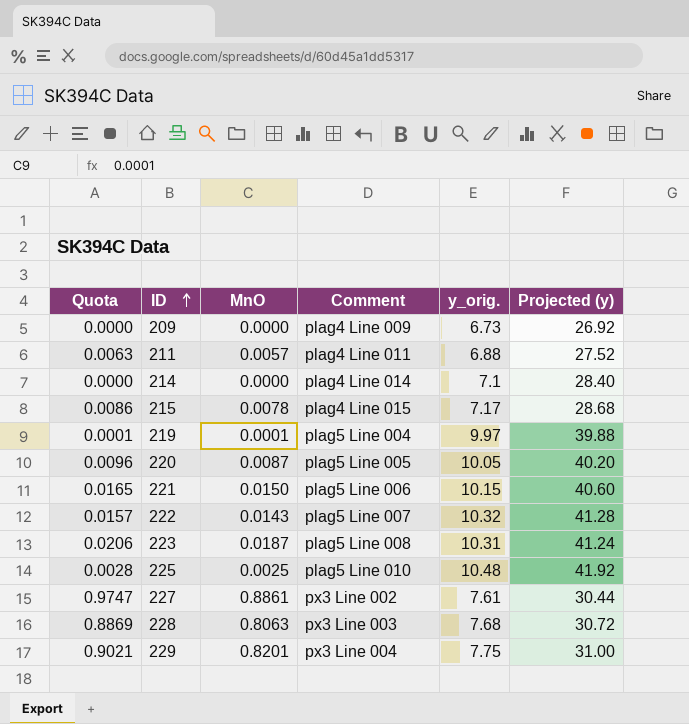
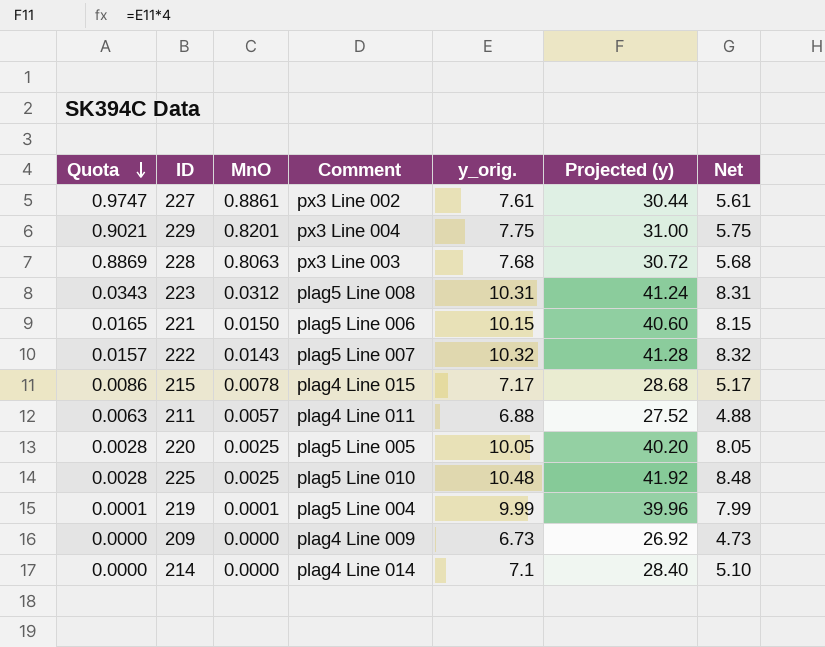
row order: ID ascending -> Quota descending
column Net | formula: none -> [y_orig.] - 2
223 | Quota: 0.0206 -> 0.0343
223 | MnO: 0.0187 -> 0.0312
220 | Quota: 0.0096 -> 0.0028
220 | MnO: 0.0087 -> 0.0025
219 | y_orig.: 9.97 -> 9.99
219 | Projected (y): 39.88 -> 39.96

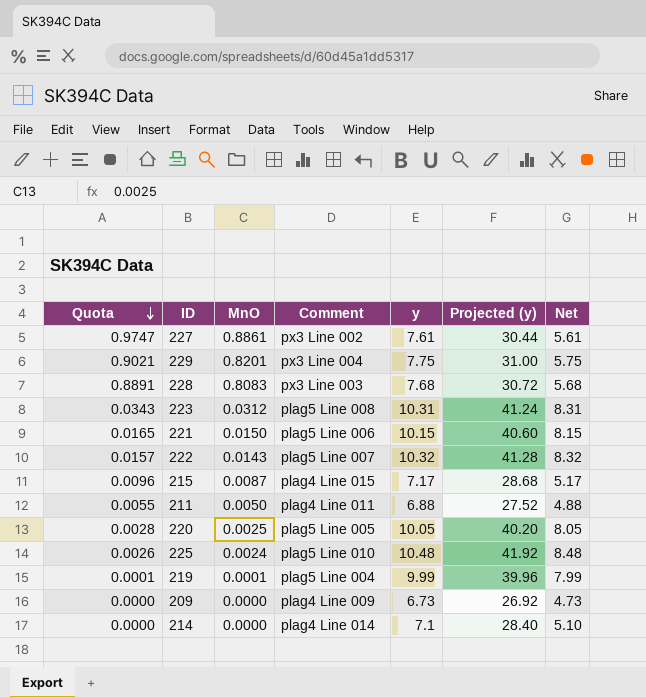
column name: y_orig. -> y
228 | Quota: 0.8869 -> 0.8891
228 | MnO: 0.8063 -> 0.8083
215 | Quota: 0.0086 -> 0.0096
215 | MnO: 0.0078 -> 0.0087
211 | Quota: 0.0063 -> 0.0055
211 | MnO: 0.0057 -> 0.0050
225 | Quota: 0.0028 -> 0.0026
225 | MnO: 0.0025 -> 0.0024

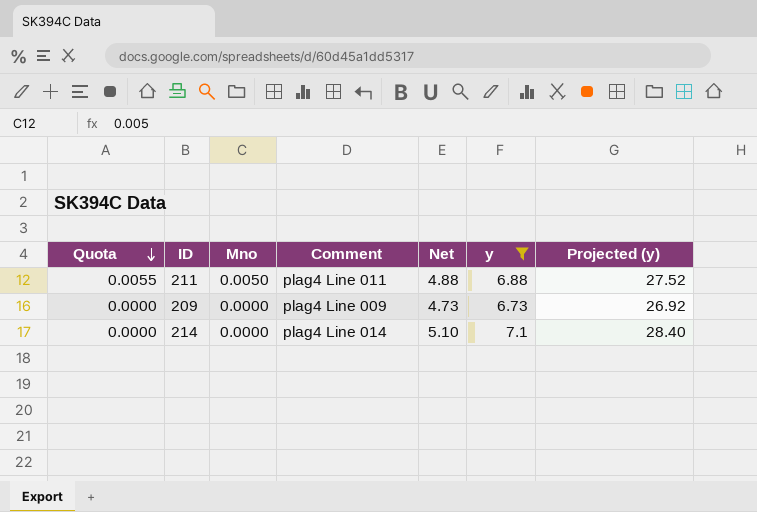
filter: none -> y <= 7.1
column name: MnO -> Mno
column Net | position: 7 -> 5

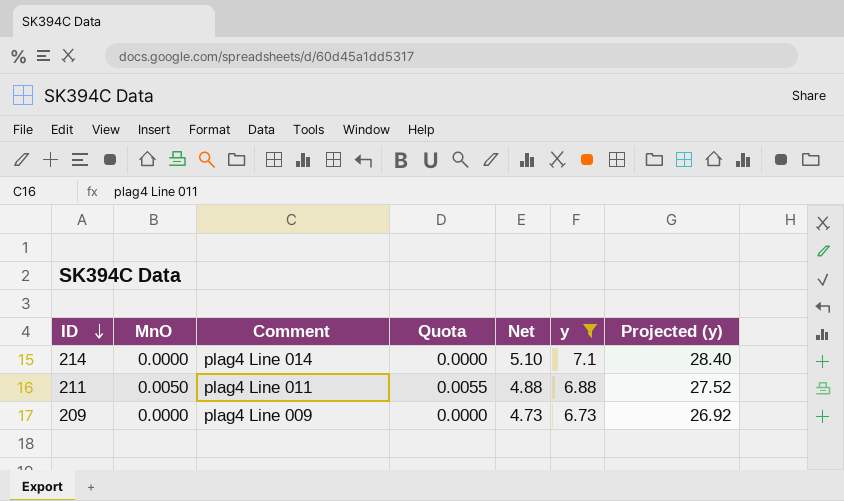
row order: Quota descending -> ID descending
column name: Mno -> MnO
column Quota | position: 1 -> 4

